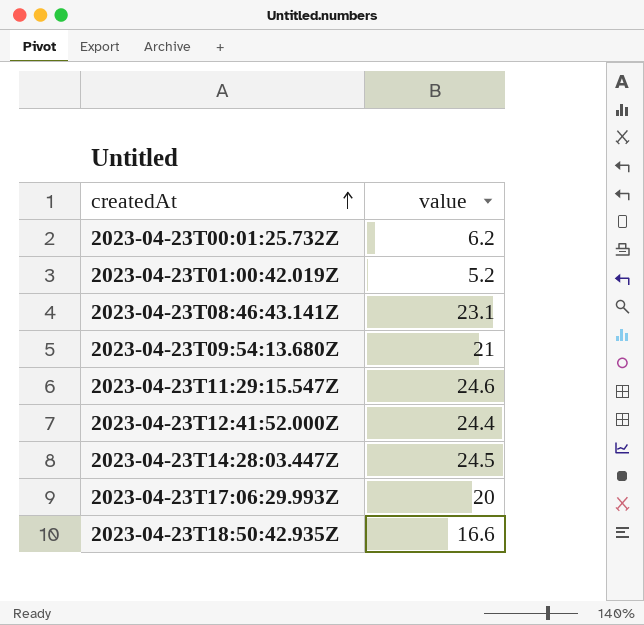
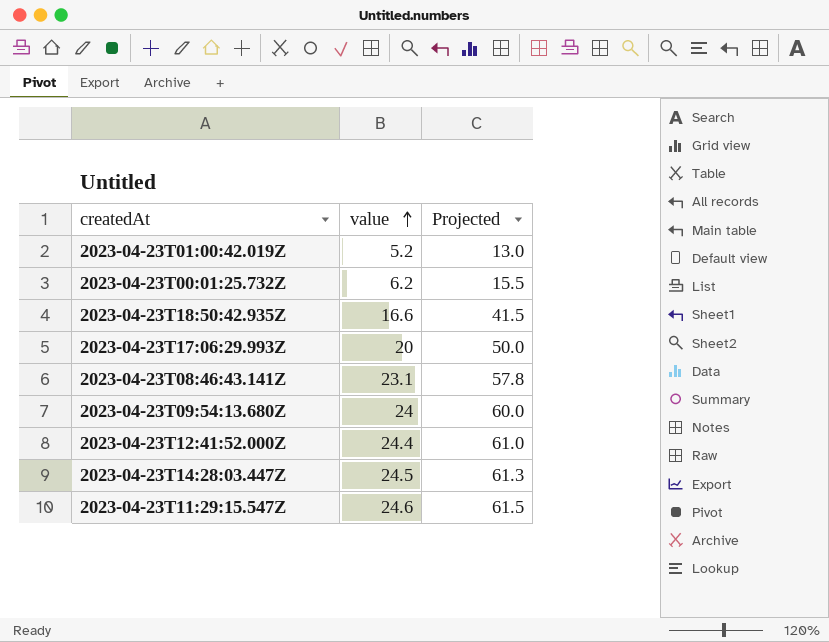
row order: createdAt ascending -> value ascending
column Projected | formula: none -> [value] * 2.5
2023-04-23T09:54:13.680Z | value: 21 -> 24

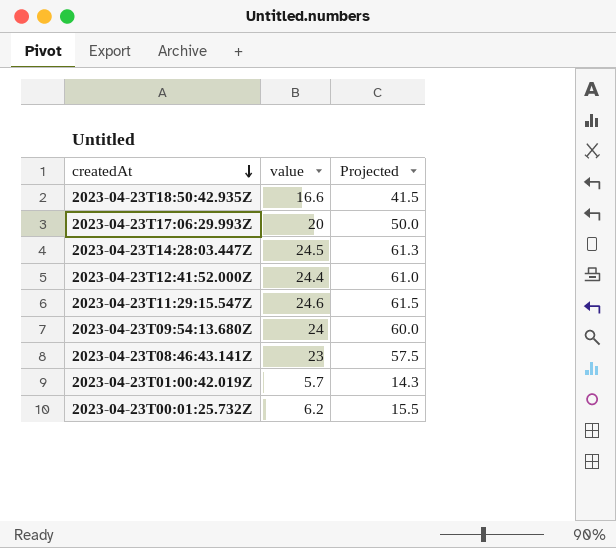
row order: value ascending -> createdAt descending
2023-04-23T08:46:43.141Z | value: 23.1 -> 23
2023-04-23T08:46:43.141Z | Projected: 57.8 -> 57.5
2023-04-23T01:00:42.019Z | value: 5.2 -> 5.7
2023-04-23T01:00:42.019Z | Projected: 13.0 -> 14.3

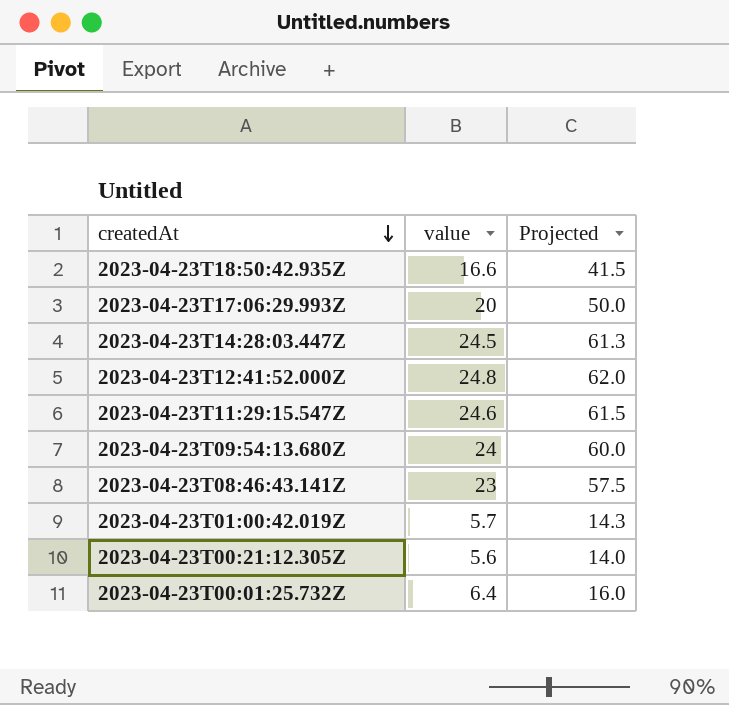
2023-04-23T12:41:52.000Z | value: 24.4 -> 24.8
2023-04-23T12:41:52.000Z | Projected: 61.0 -> 62.0
row 2023-04-23T00:21:12.305Z: none -> 5.6 | 14.0
2023-04-23T00:01:25.732Z | value: 6.2 -> 6.4
2023-04-23T00:01:25.732Z | Projected: 15.5 -> 16.0

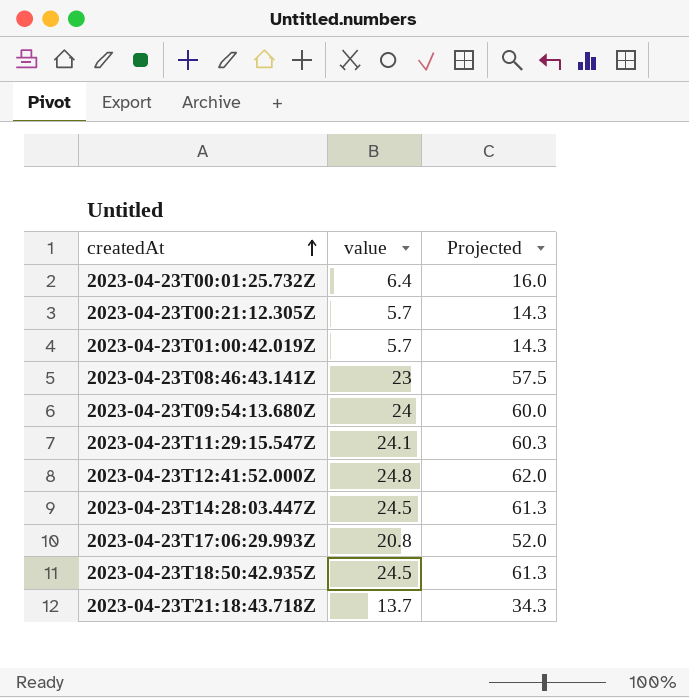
row order: createdAt descending -> createdAt ascending
2023-04-23T00:21:12.305Z | value: 5.6 -> 5.7
2023-04-23T00:21:12.305Z | Projected: 14.0 -> 14.3
2023-04-23T11:29:15.547Z | value: 24.6 -> 24.1
2023-04-23T11:29:15.547Z | Projected: 61.5 -> 60.3
2023-04-23T17:06:29.993Z | value: 20 -> 20.8
2023-04-23T17:06:29.993Z | Projected: 50.0 -> 52.0
2023-04-23T18:50:42.935Z | value: 16.6 -> 24.5
2023-04-23T18:50:42.935Z | Projected: 41.5 -> 61.3
row 2023-04-23T21:18:43.718Z: none -> 13.7 | 34.3

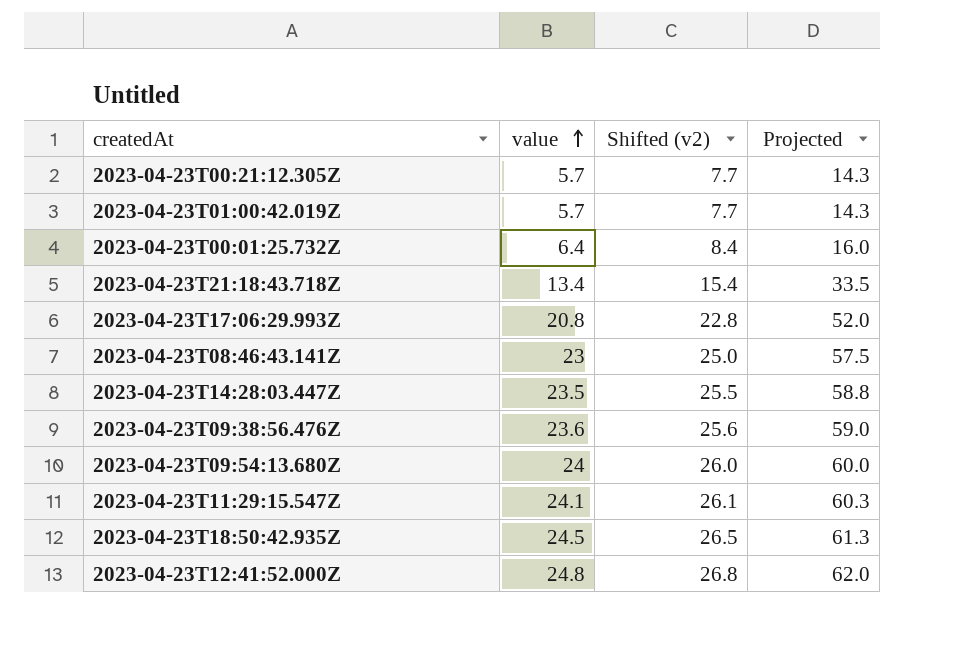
row order: createdAt ascending -> value ascending
column Shifted (v2) | formula: none -> [value] + 2
2023-04-23T21:18:43.718Z | value: 13.7 -> 13.4
2023-04-23T21:18:43.718Z | Projected: 34.3 -> 33.5
2023-04-23T14:28:03.447Z | value: 24.5 -> 23.5
2023-04-23T14:28:03.447Z | Projected: 61.3 -> 58.8
row 2023-04-23T09:38:56.476Z: none -> 23.6 | 25.6 | 59.0

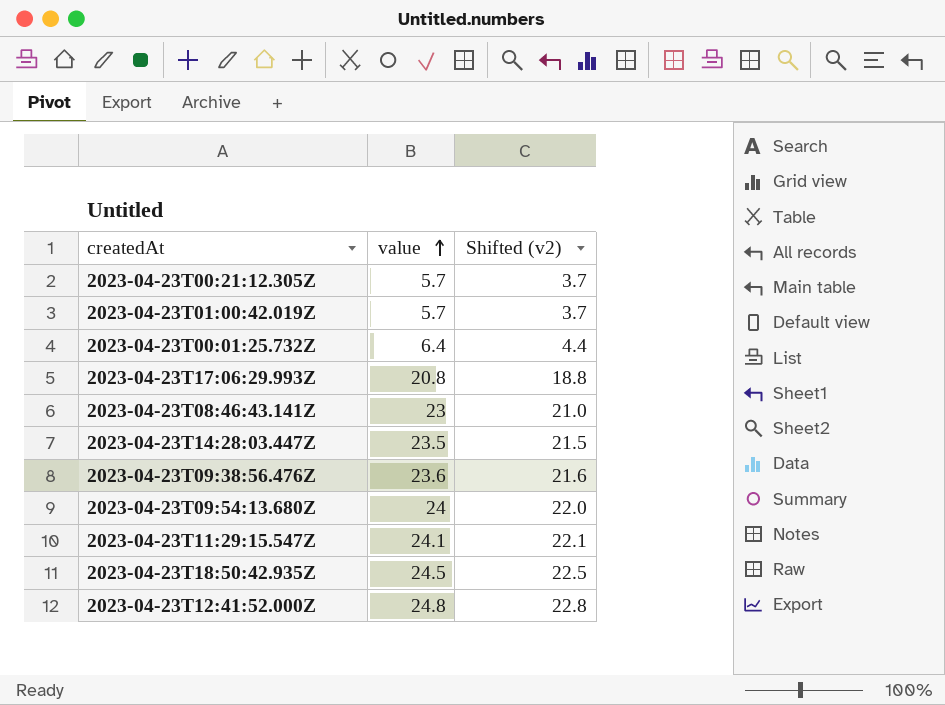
column Projected | formula: [value] * 2.5 -> none
column Shifted (v2) | formula: [value] + 2 -> [value] - 2
row 2023-04-23T21:18:43.718Z: 13.4 | 15.4 | 33.5 -> none

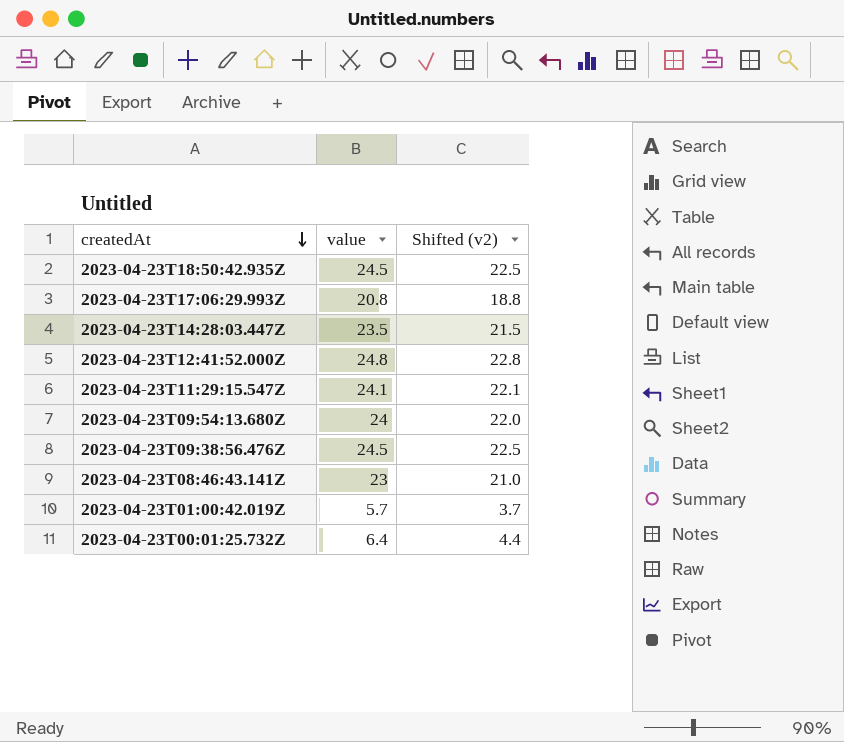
row order: value ascending -> createdAt descending
row 2023-04-23T00:21:12.305Z: 5.7 | 3.7 -> none
2023-04-23T09:38:56.476Z | value: 23.6 -> 24.5
2023-04-23T09:38:56.476Z | Shifted (v2): 21.6 -> 22.5

